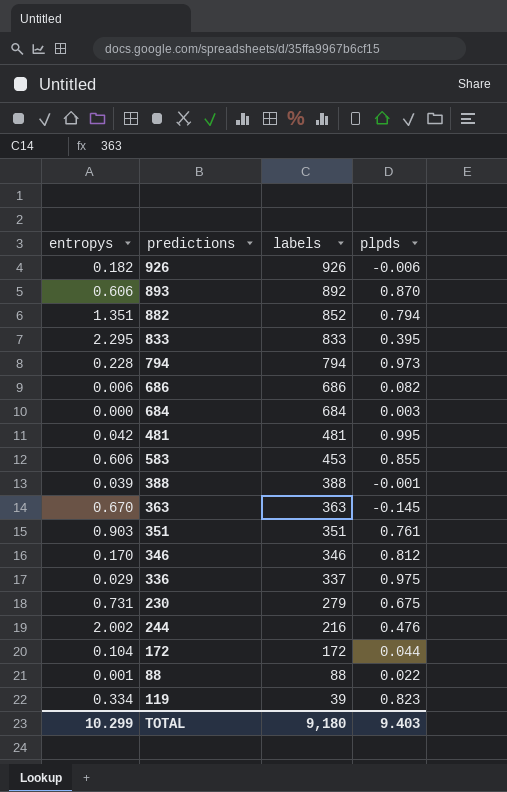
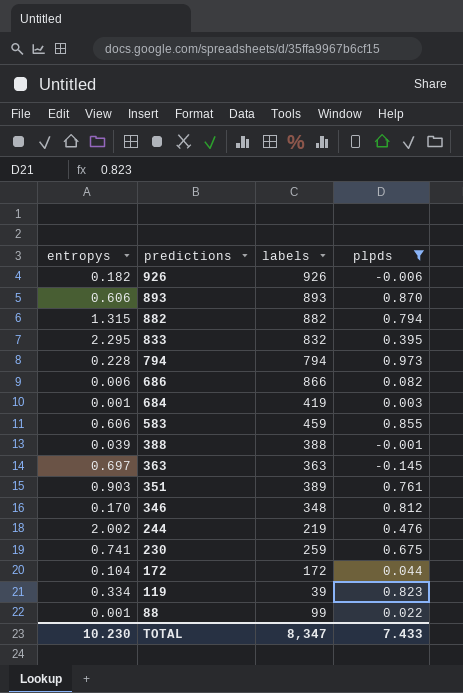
filter: none -> plpds <= 0.973
row order: labels descending -> predictions descending
893 | labels: 892 -> 893
882 | entropys: 1.351 -> 1.315
882 | labels: 852 -> 882
833 | labels: 833 -> 832
686 | labels: 686 -> 866
684 | entropys: 0.000 -> 0.001
684 | labels: 684 -> 419
583 | labels: 453 -> 459
363 | entropys: 0.670 -> 0.697
351 | labels: 351 -> 389
346 | labels: 346 -> 348
244 | labels: 216 -> 219
230 | entropys: 0.731 -> 0.741
230 | labels: 279 -> 259
88 | labels: 88 -> 99
TOTAL | entropys: 10.299 -> 10.230
TOTAL | labels: 9,180 -> 8,347
TOTAL | plpds: 9.403 -> 7.433

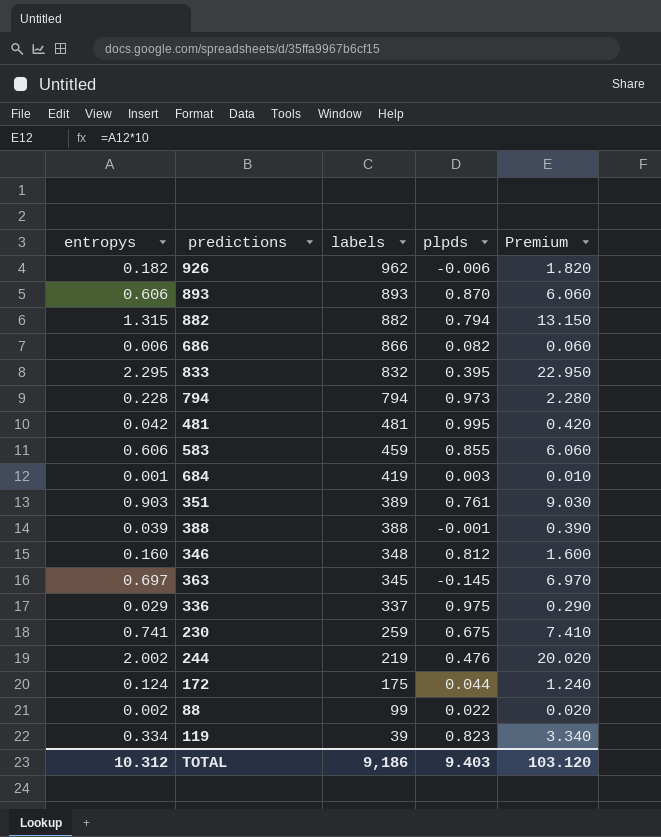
filter: plpds <= 0.973 -> none
row order: predictions descending -> labels descending
column Premium | formula: none -> [entropys] * 10
926 | labels: 926 -> 962
346 | entropys: 0.170 -> 0.160
363 | labels: 363 -> 345
172 | entropys: 0.104 -> 0.124
172 | labels: 172 -> 175
88 | entropys: 0.001 -> 0.002
TOTAL | entropys: 10.230 -> 10.312
TOTAL | labels: 8,347 -> 9,186
TOTAL | plpds: 7.433 -> 9.403

